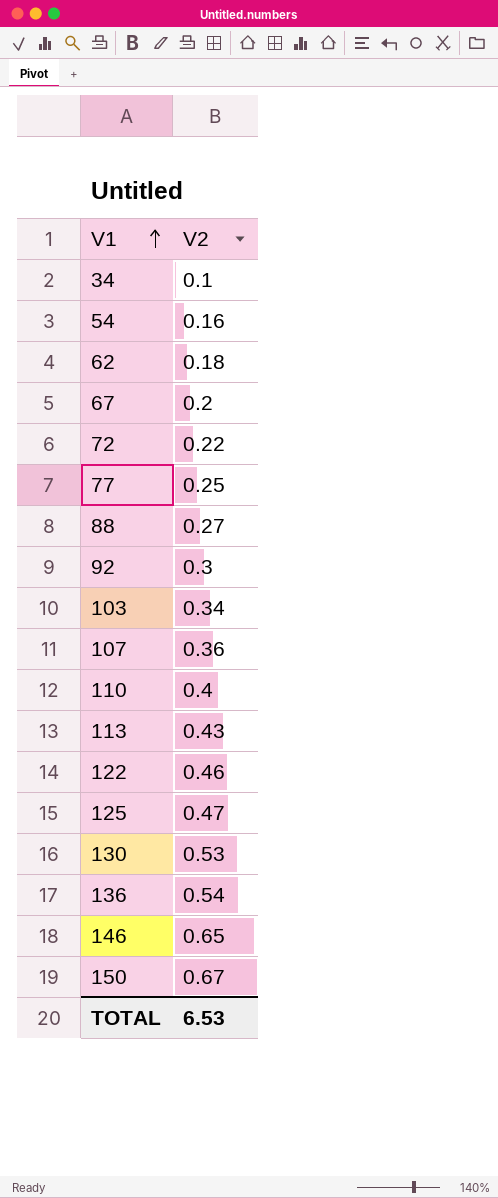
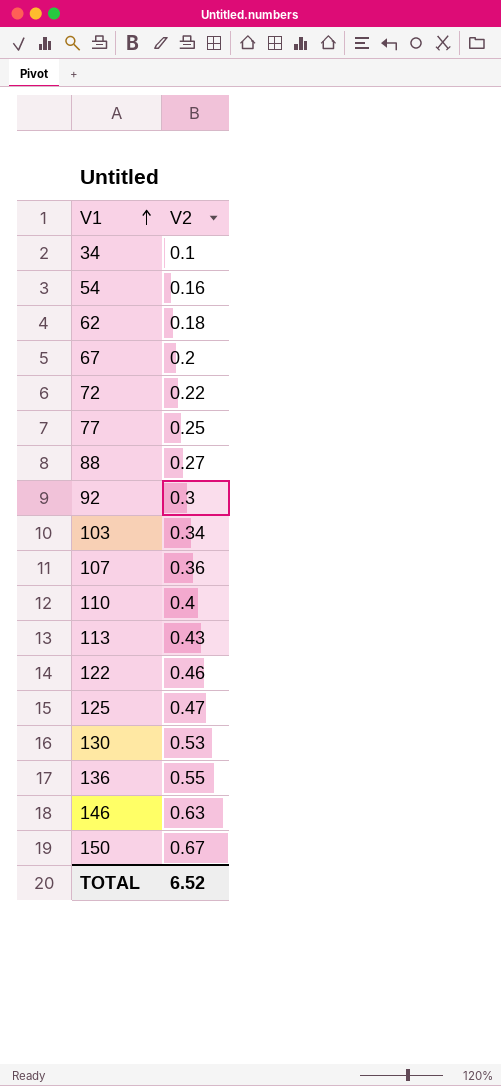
136 | V2: 0.54 -> 0.55
146 | V2: 0.65 -> 0.63
TOTAL | V2: 6.53 -> 6.52

